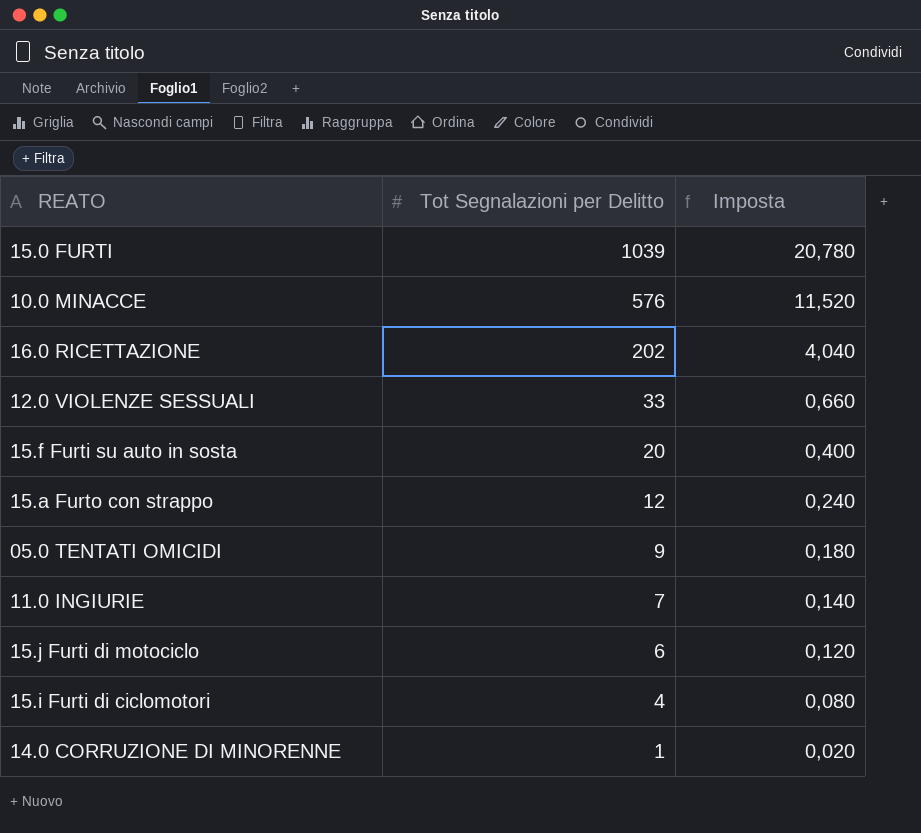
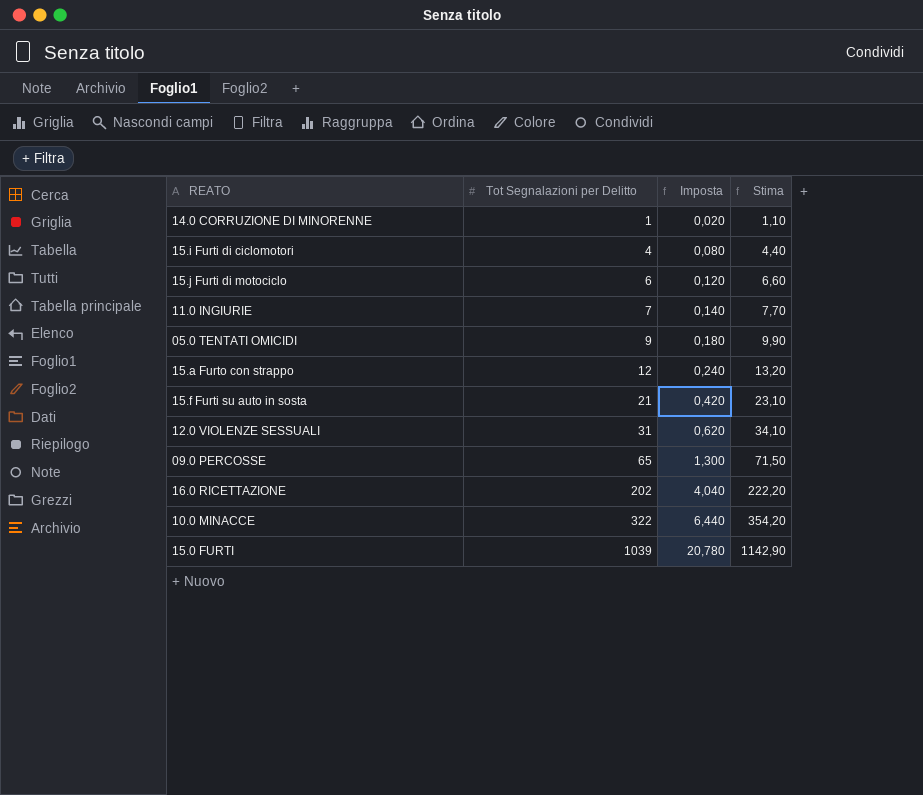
row order: Tot Segnalazioni per Delitto descending -> Tot Segnalazioni per Delitto ascending
column Stima | formula: none -> [Tot Segnalazioni per Delitto] * 1,1
15.f Furti su auto in sosta | Tot Segnalazioni per Delitto: 20 -> 21
15.f Furti su auto in sosta | Imposta: 0,400 -> 0,420
12.0 VIOLENZE SESSUALI | Tot Segnalazioni per Delitto: 33 -> 31
12.0 VIOLENZE SESSUALI | Imposta: 0,660 -> 0,620
row 09.0 PERCOSSE: none -> 65 | 1,300 | 71,50
10.0 MINACCE | Tot Segnalazioni per Delitto: 576 -> 322
10.0 MINACCE | Imposta: 11,520 -> 6,440

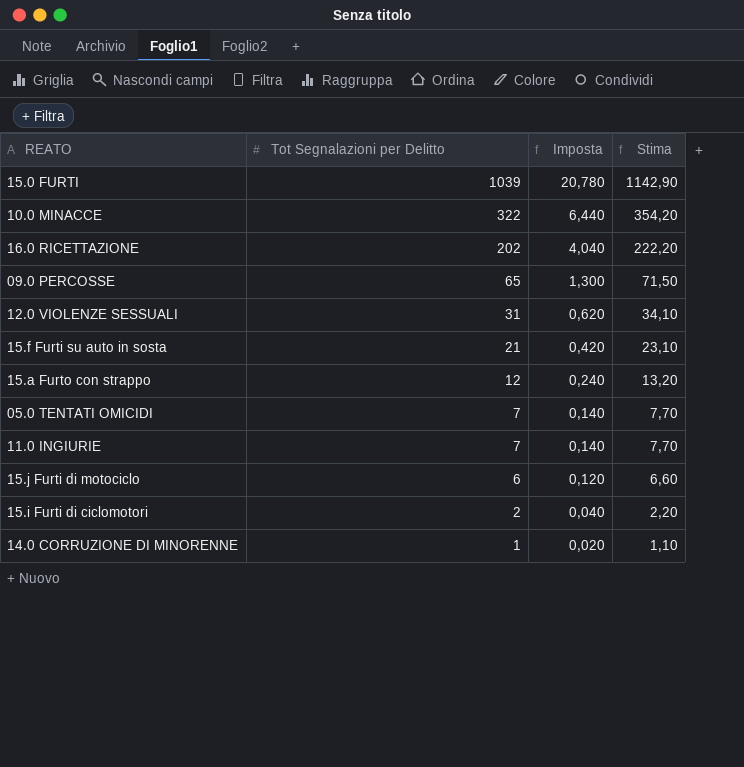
row order: Tot Segnalazioni per Delitto ascending -> Tot Segnalazioni per Delitto descending
05.0 TENTATI OMICIDI | Tot Segnalazioni per Delitto: 9 -> 7
05.0 TENTATI OMICIDI | Imposta: 0,180 -> 0,140
05.0 TENTATI OMICIDI | Stima: 9,90 -> 7,70
15.i Furti di ciclomotori | Tot Segnalazioni per Delitto: 4 -> 2
15.i Furti di ciclomotori | Imposta: 0,080 -> 0,040
15.i Furti di ciclomotori | Stima: 4,40 -> 2,20

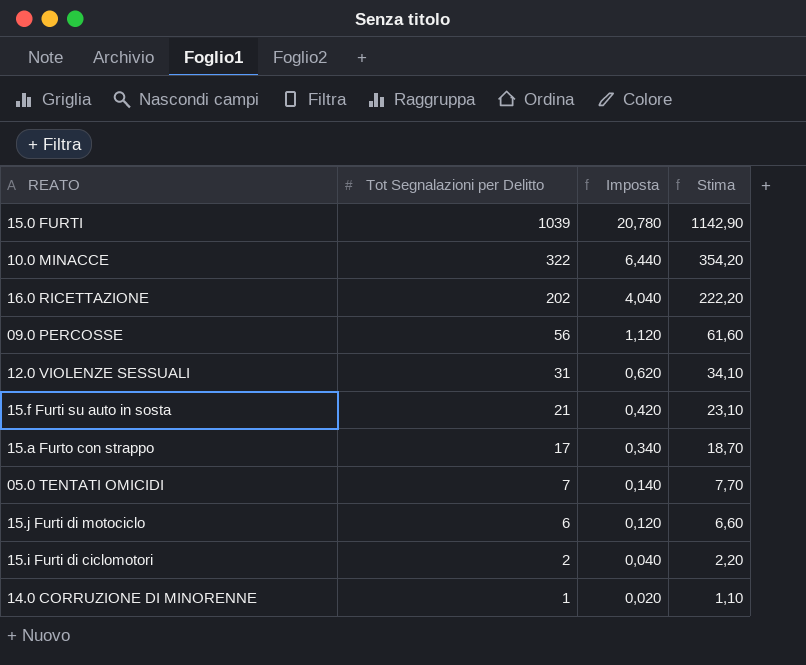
row 11.0 INGIURIE: 7 | 0,140 | 7,70 -> none
09.0 PERCOSSE | Tot Segnalazioni per Delitto: 65 -> 56
09.0 PERCOSSE | Imposta: 1,300 -> 1,120
09.0 PERCOSSE | Stima: 71,50 -> 61,60
15.a Furto con strappo | Tot Segnalazioni per Delitto: 12 -> 17
15.a Furto con strappo | Imposta: 0,240 -> 0,340
15.a Furto con strappo | Stima: 13,20 -> 18,70

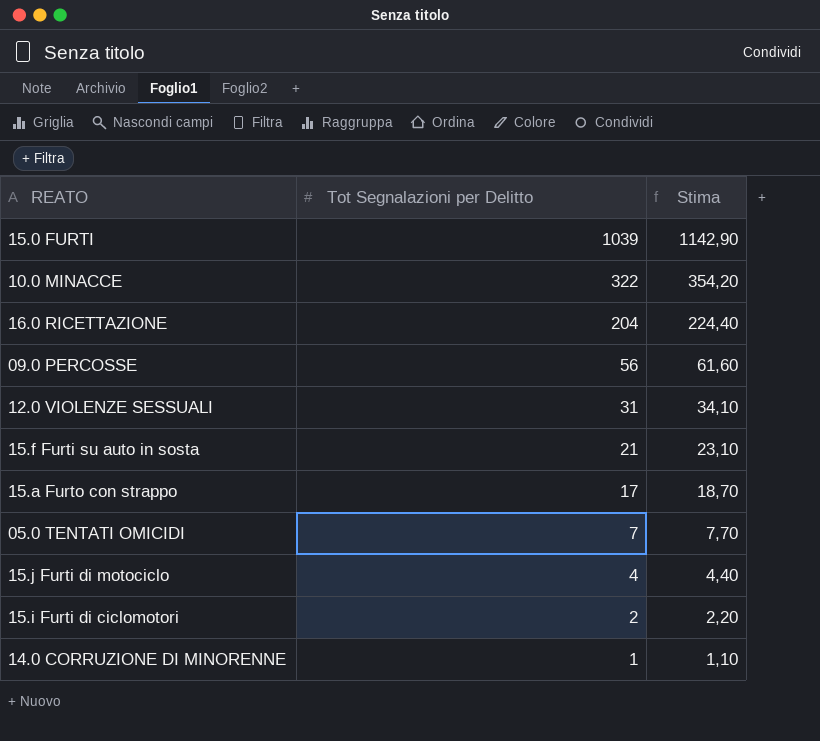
column Imposta | formula: [Tot Segnalazioni per Delitto] * 0,02 -> none
16.0 RICETTAZIONE | Tot Segnalazioni per Delitto: 202 -> 204
16.0 RICETTAZIONE | Stima: 222,20 -> 224,40
15.j Furti di motociclo | Tot Segnalazioni per Delitto: 6 -> 4
15.j Furti di motociclo | Stima: 6,60 -> 4,40

